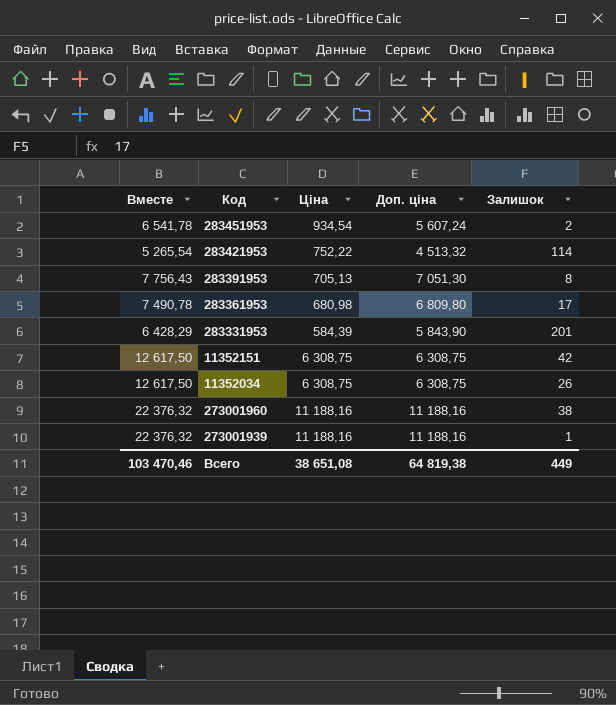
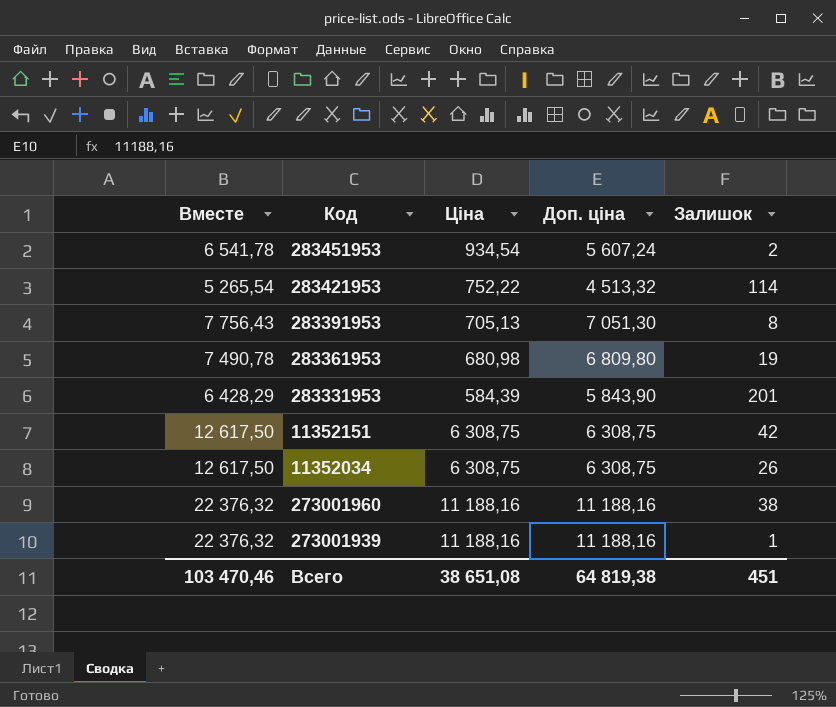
283361953 | Залишок: 17 -> 19
Всего | Залишок: 449 -> 451

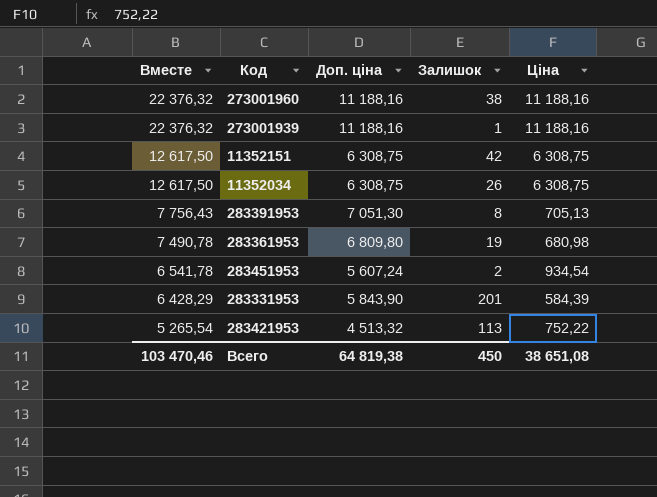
row order: none -> Вместе descending
column Ціна | position: 3 -> 5
283421953 | Залишок: 114 -> 113
Всего | Залишок: 451 -> 450

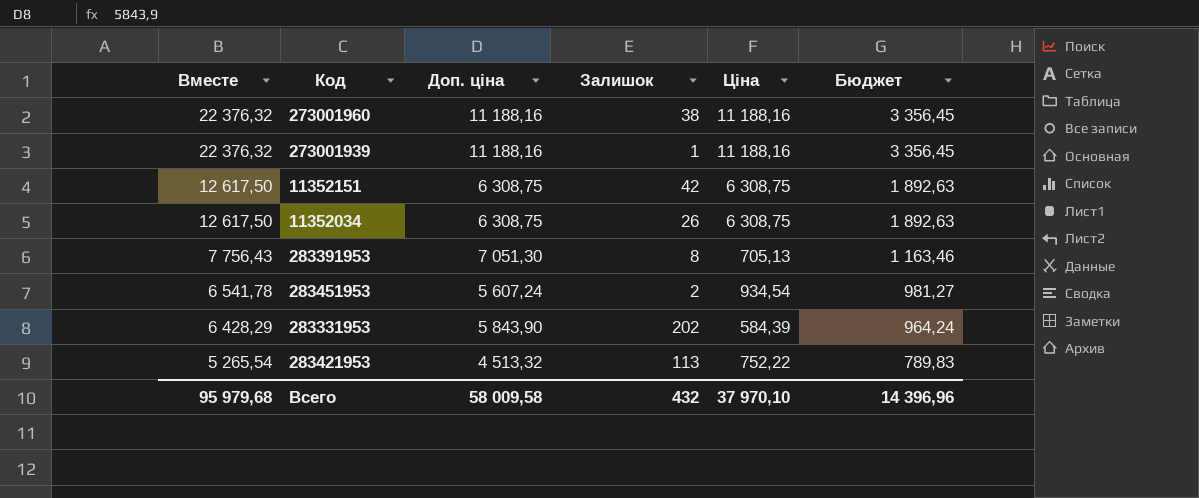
column Бюджет | formula: none -> [Вместе] * 0,15
row 283361953: 7 490,78 | 6 809,80 | 19 | 680,98 -> none
283331953 | Залишок: 201 -> 202
Всего | Вместе: 103 470,46 -> 95 979,68
Всего | Доп. ціна: 64 819,38 -> 58 009,58
Всего | Залишок: 450 -> 432
Всего | Ціна: 38 651,08 -> 37 970,10

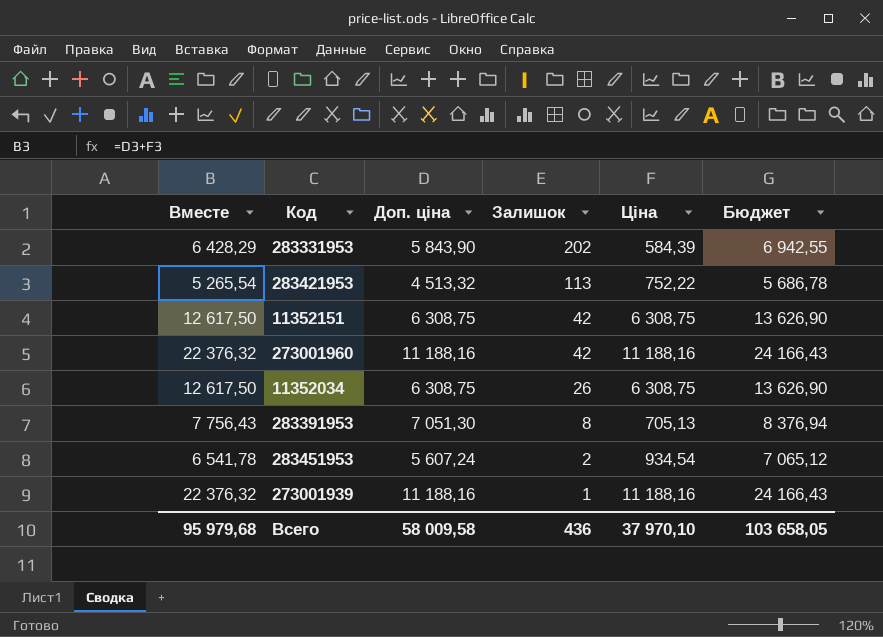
row order: Вместе descending -> Залишок descending
column Бюджет | formula: [Вместе] * 0,15 -> [Вместе] * 1,08
273001960 | Залишок: 38 -> 42
Всего | Залишок: 432 -> 436
Всего | Бюджет: 14 396,96 -> 103 658,05

